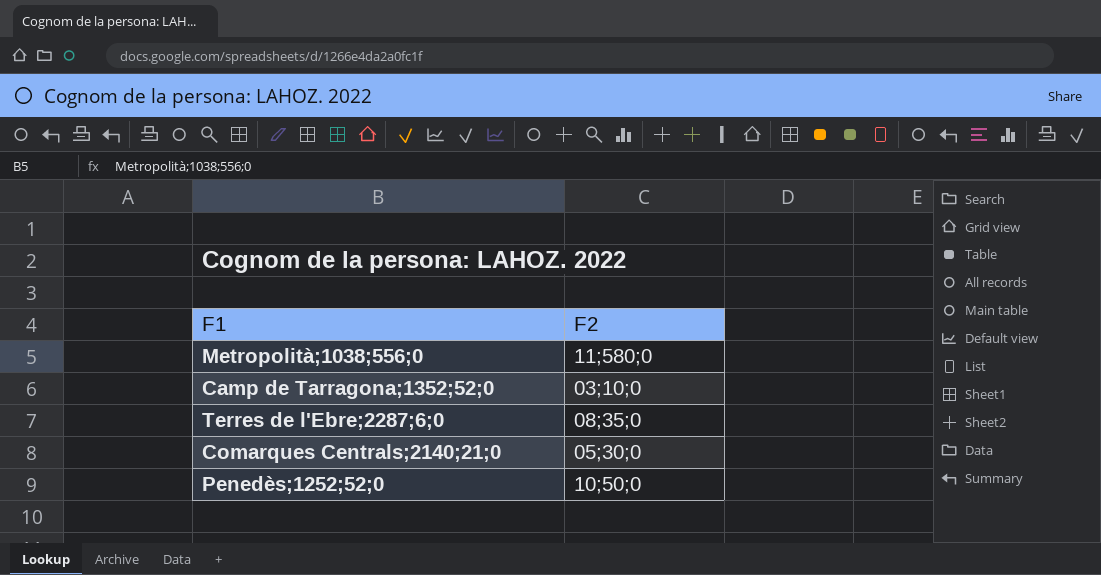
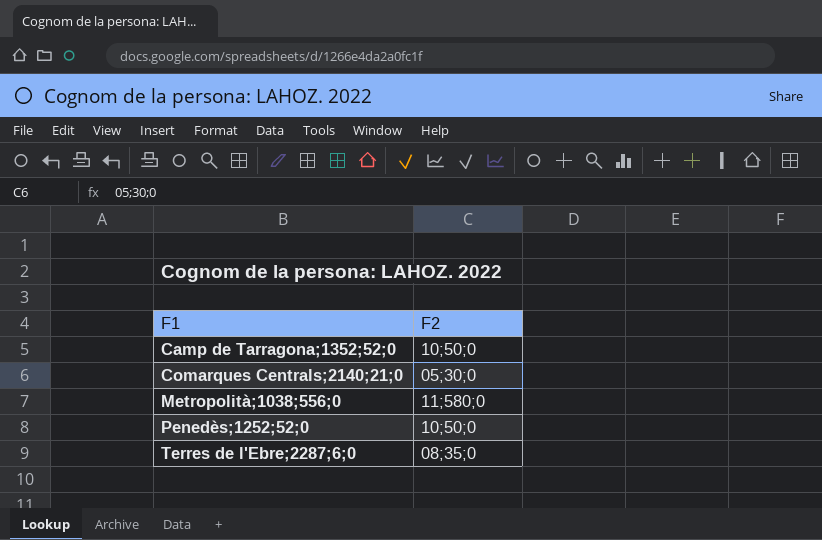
row order: none -> F1 ascending
Camp de Tarragona;1352;52;0 | F2: 03;10;0 -> 10;50;0

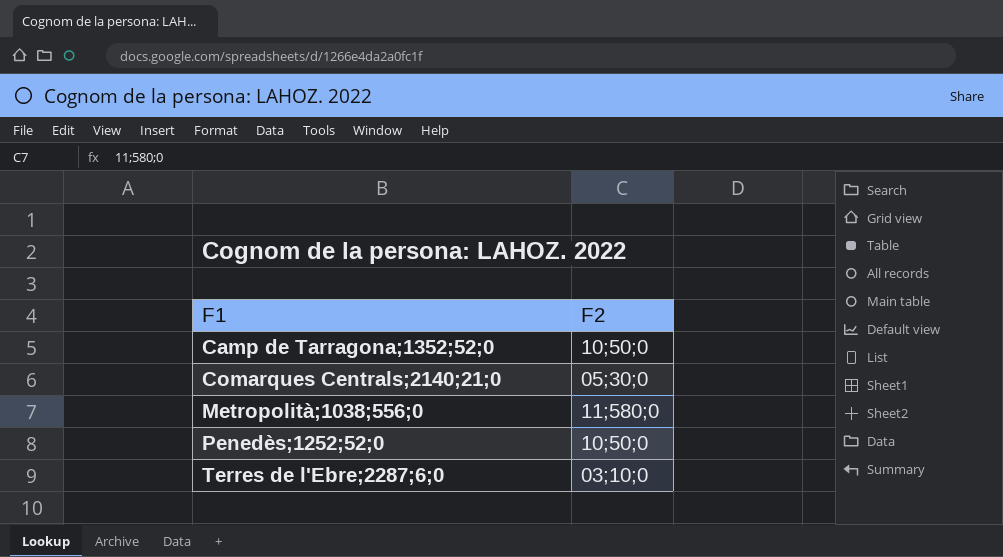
Terres de l'Ebre;2287;6;0 | F2: 08;35;0 -> 03;10;0

